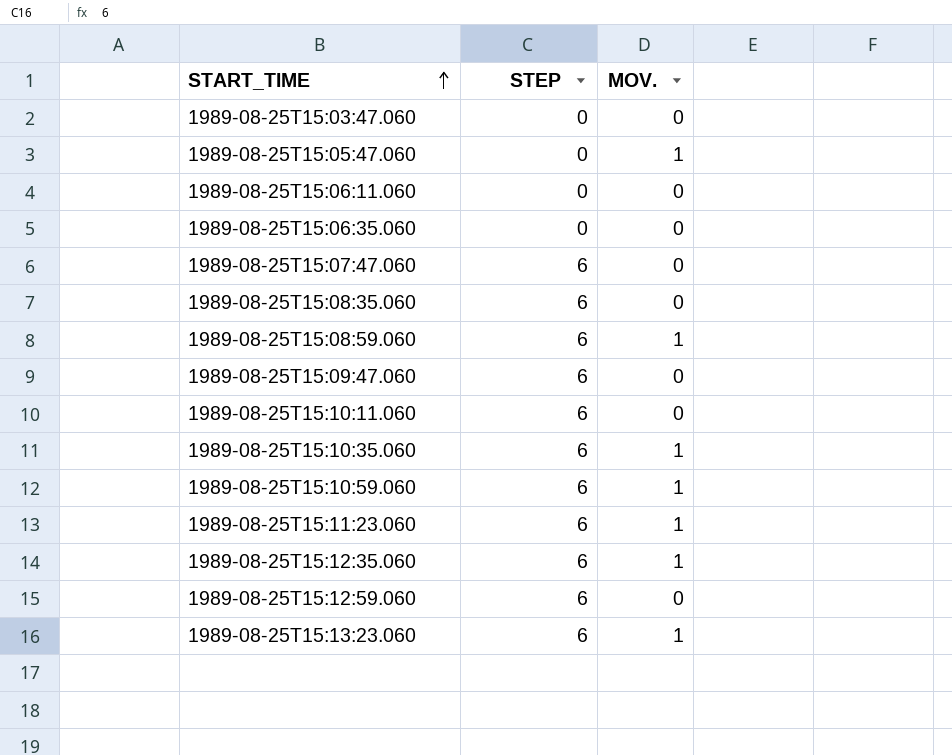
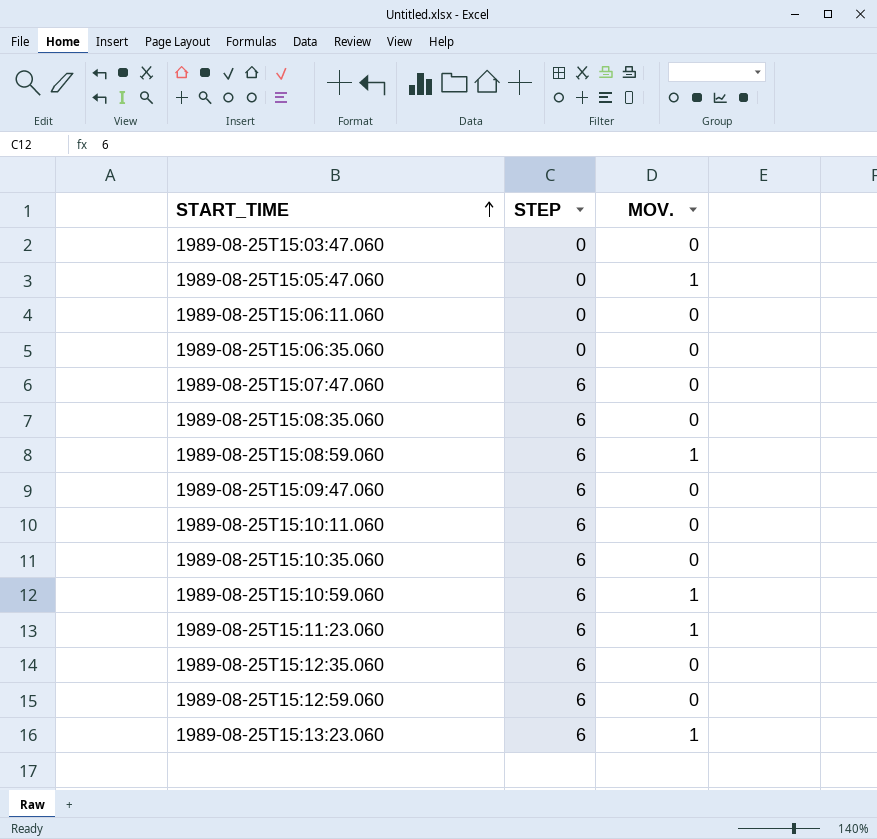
1989-08-25T15:10:35.060 | MOV.: 1 -> 0
1989-08-25T15:12:35.060 | MOV.: 1 -> 0

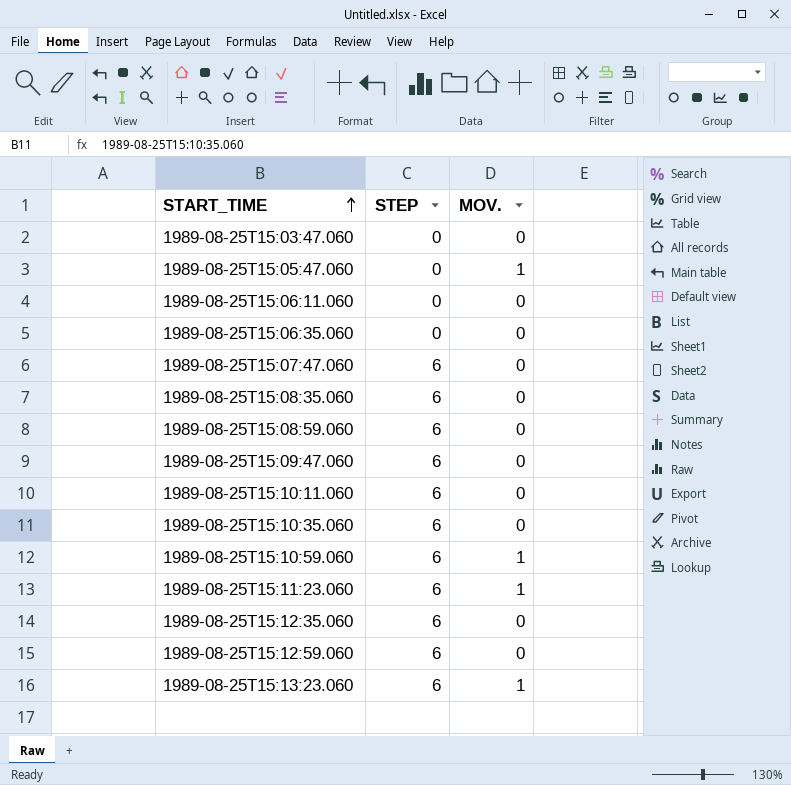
1989-08-25T15:08:59.060 | MOV.: 1 -> 0

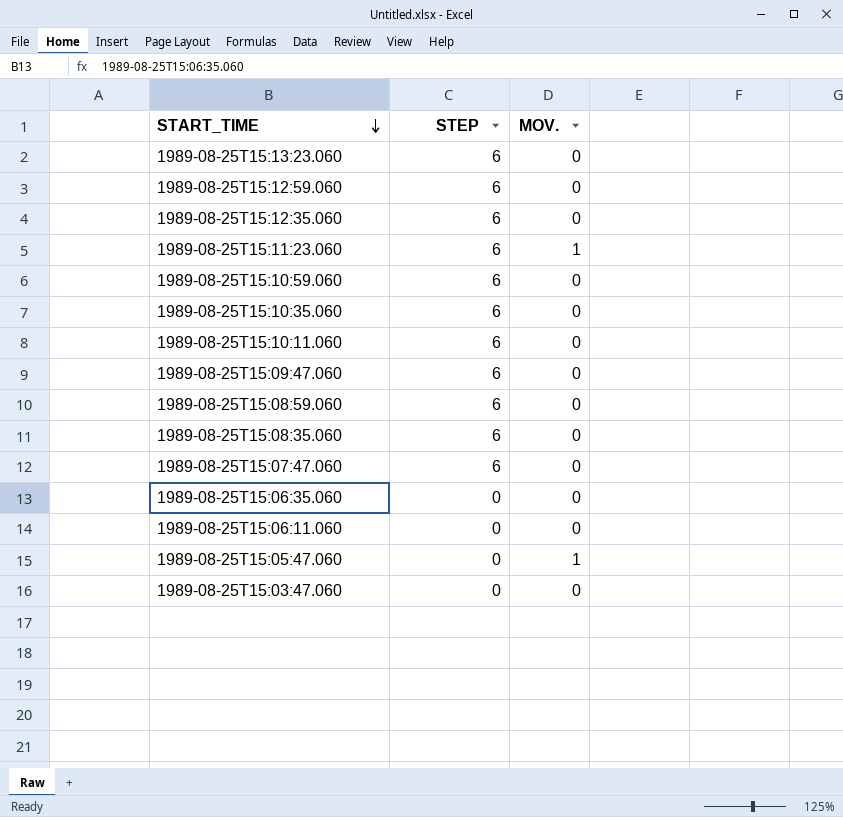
row order: START_TIME ascending -> START_TIME descending
1989-08-25T15:13:23.060 | MOV.: 1 -> 0
1989-08-25T15:10:59.060 | MOV.: 1 -> 0

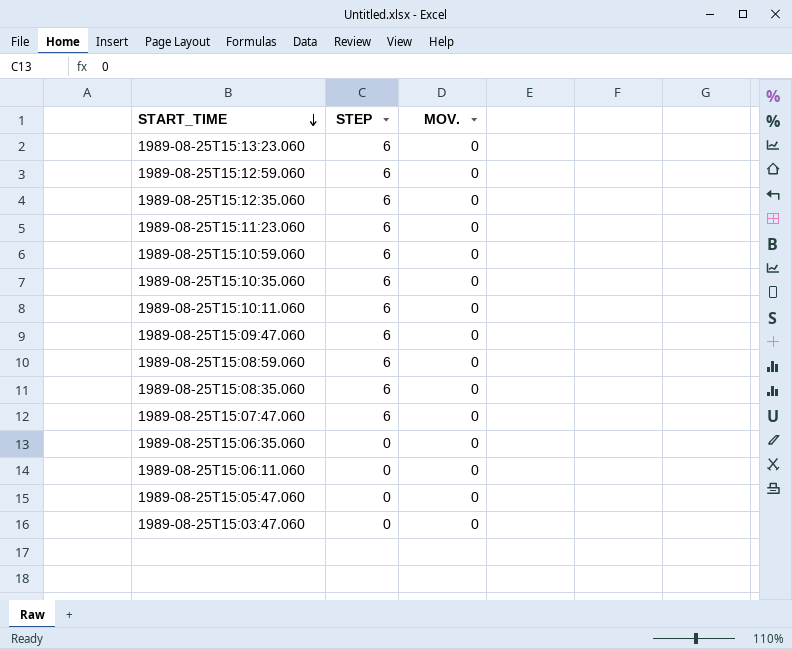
1989-08-25T15:11:23.060 | MOV.: 1 -> 0
1989-08-25T15:05:47.060 | MOV.: 1 -> 0

